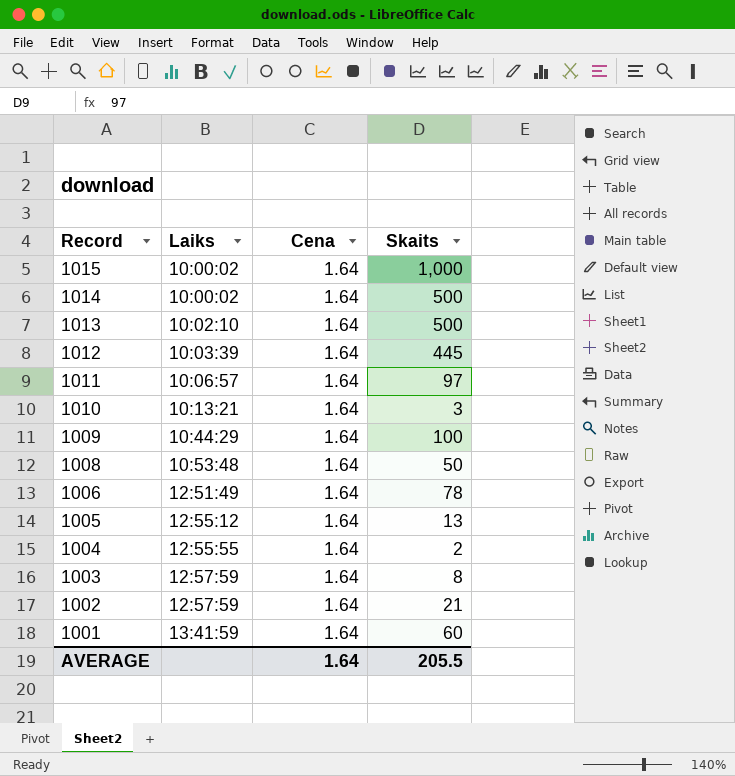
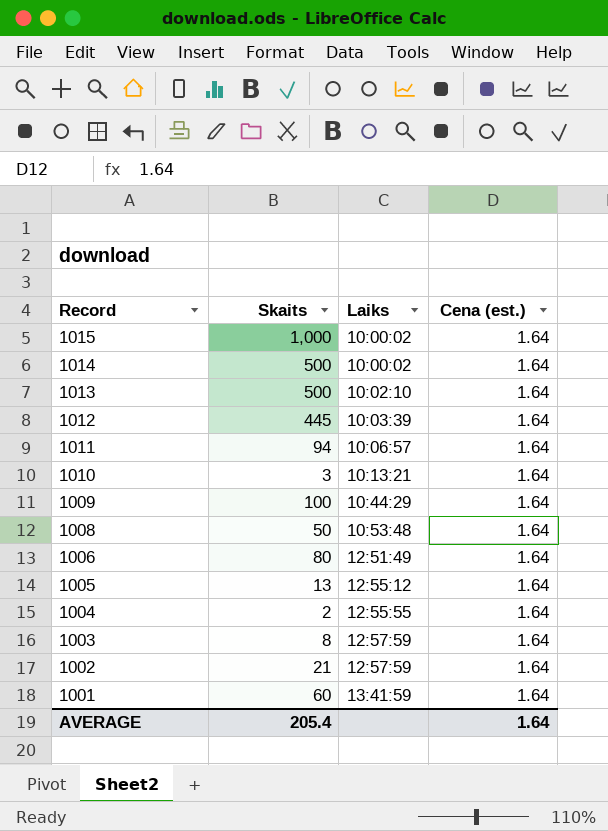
column Skaits | position: 4 -> 2
column name: Cena -> Cena (est.)
1011 | Skaits: 97 -> 94
1006 | Skaits: 78 -> 80
AVERAGE | Skaits: 205.5 -> 205.4

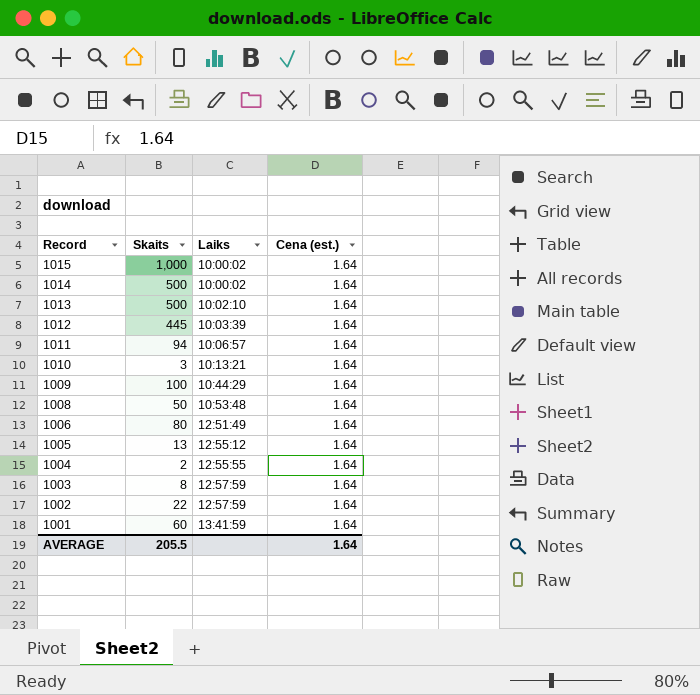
1002 | Skaits: 21 -> 22
AVERAGE | Skaits: 205.4 -> 205.5

